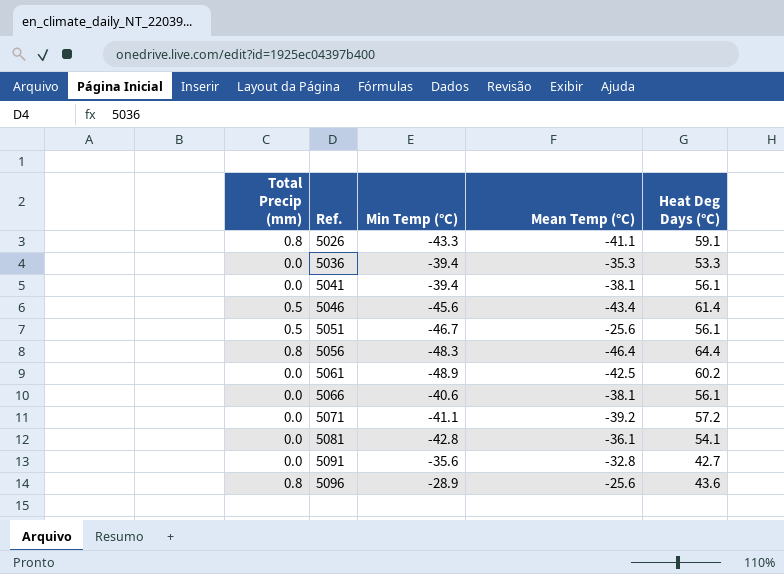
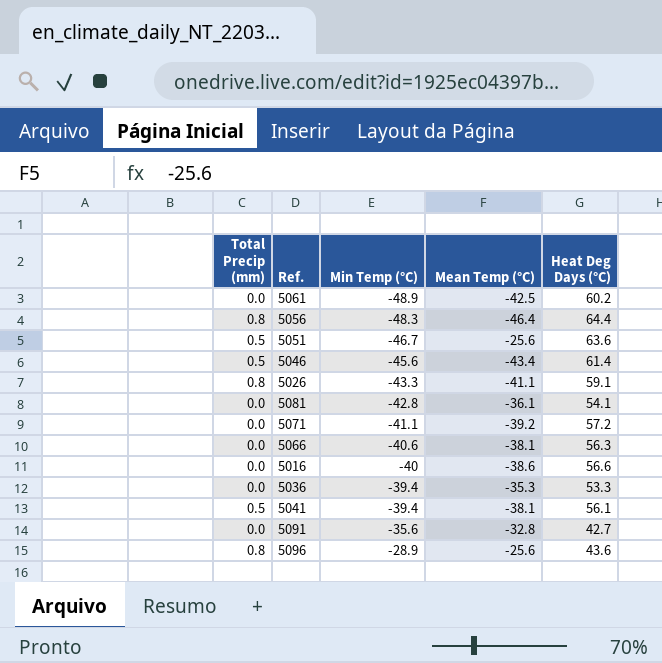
row order: Ref. ascending -> Min Temp (°C) ascending
5051 | Heat Deg Days (°C): 56.1 -> 63.6
5066 | Heat Deg Days (°C): 56.1 -> 56.3
row 5016: none -> 0.0 | -40 | -38.6 | 56.6
5041 | Total Precip (mm): 0.0 -> 0.5

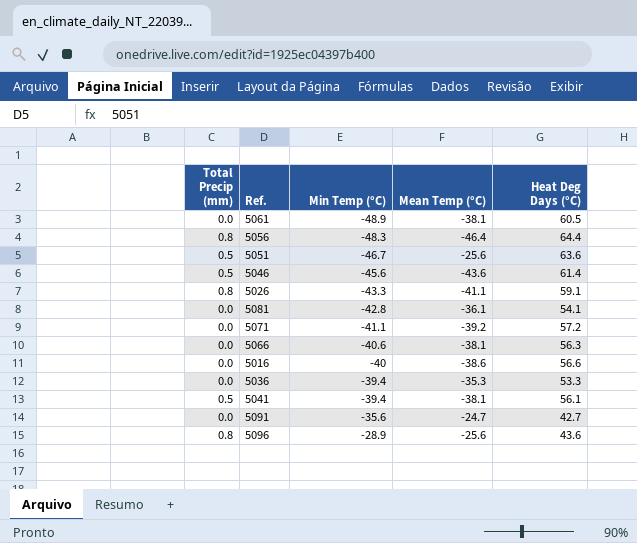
5061 | Mean Temp (°C): -42.5 -> -38.1
5061 | Heat Deg Days (°C): 60.2 -> 60.5
5046 | Mean Temp (°C): -43.4 -> -43.6
5091 | Mean Temp (°C): -32.8 -> -24.7

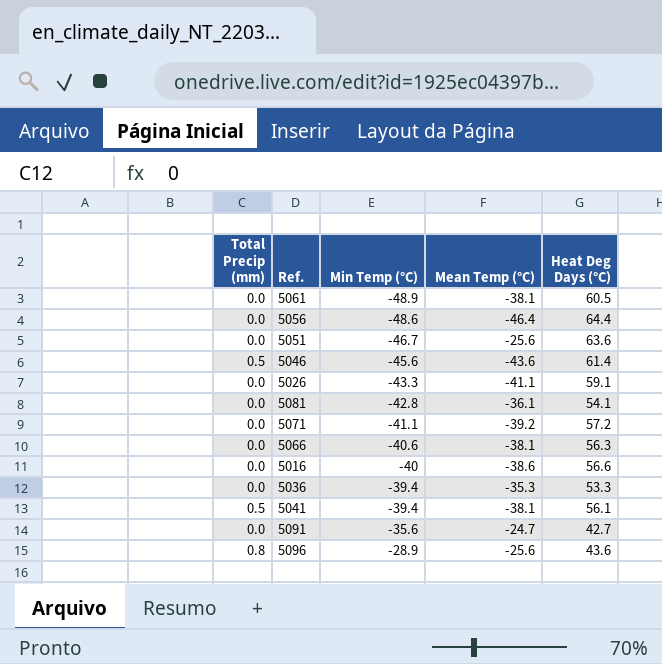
5056 | Total Precip (mm): 0.8 -> 0.0
5056 | Min Temp (°C): -48.3 -> -48.6
5051 | Total Precip (mm): 0.5 -> 0.0
5026 | Total Precip (mm): 0.8 -> 0.0

